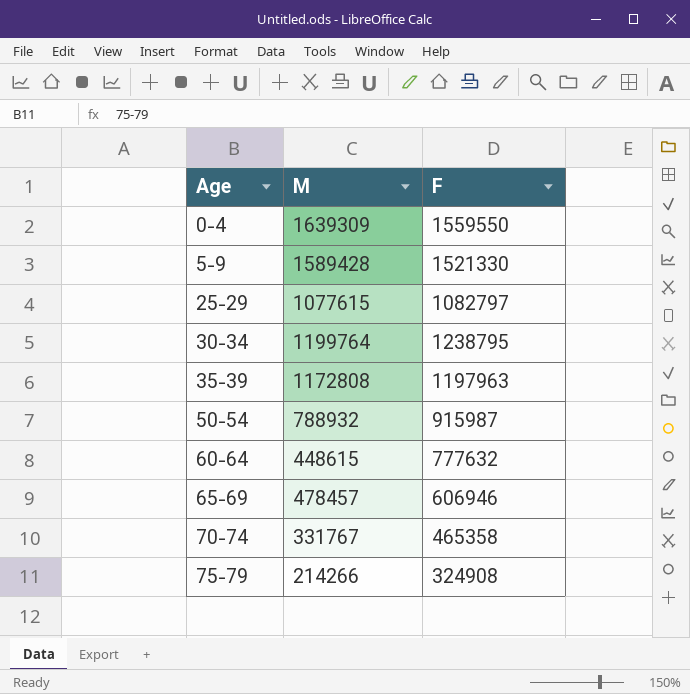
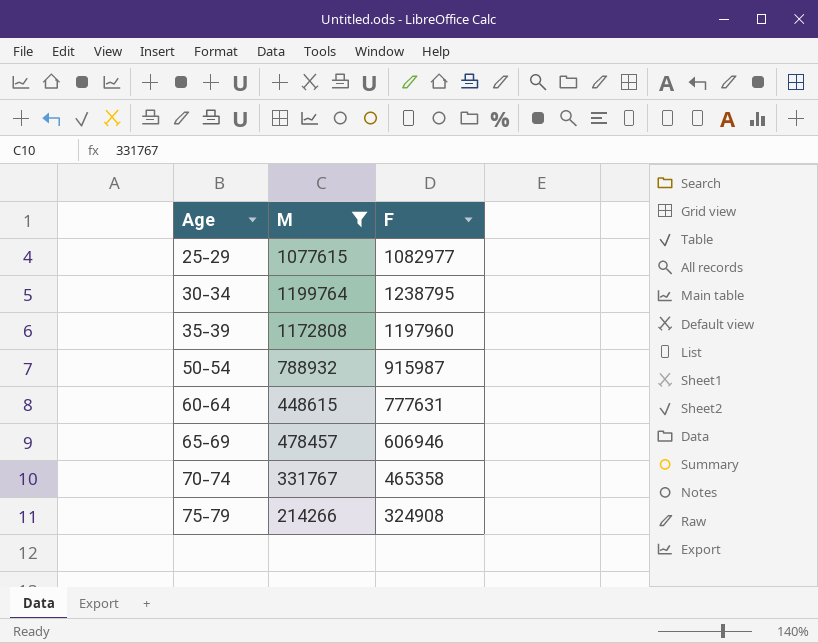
filter: none -> M <= 1199764
25-29 | F: 1082797 -> 1082977
35-39 | F: 1197963 -> 1197960
60-64 | F: 777632 -> 777631

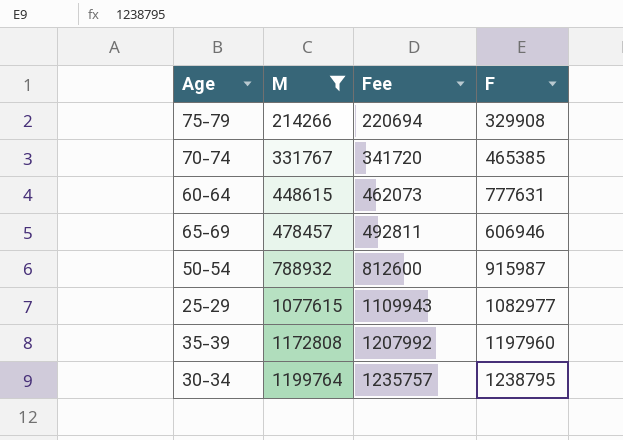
row order: Age ascending -> M ascending
column Fee | formula: none -> [M] * 1.03
75-79 | F: 324908 -> 329908
70-74 | F: 465358 -> 465385

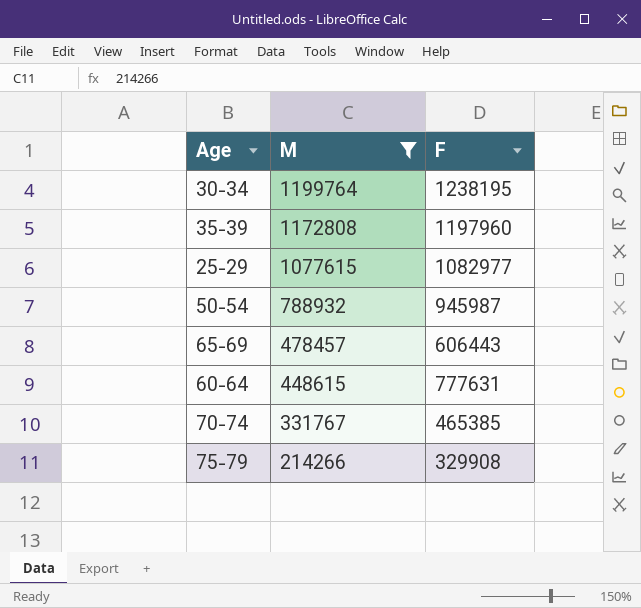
row order: M ascending -> M descending
column Fee | formula: [M] * 1.03 -> none
30-34 | F: 1238795 -> 1238195
50-54 | F: 915987 -> 945987
65-69 | F: 606946 -> 606443

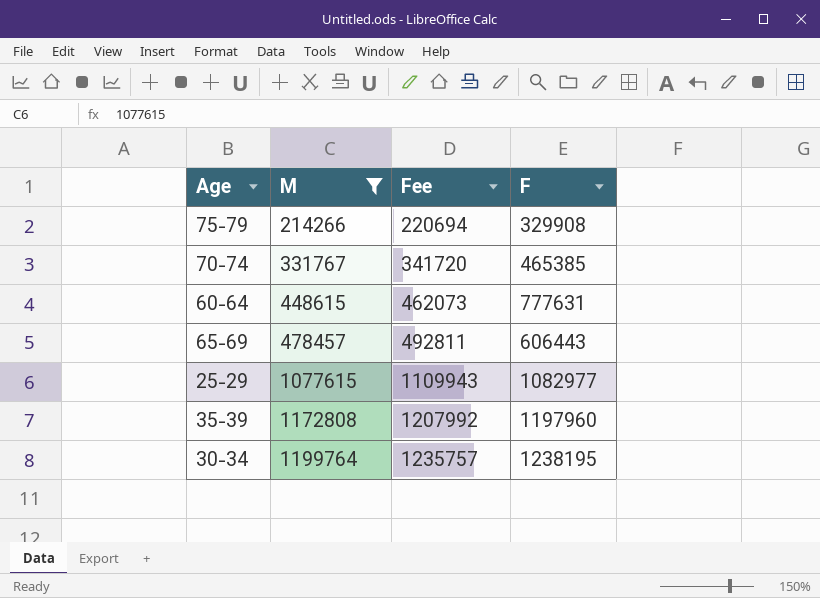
row order: M descending -> M ascending
column Fee | formula: none -> [M] * 1.03
row 50-54: 788932 | 945987 -> none

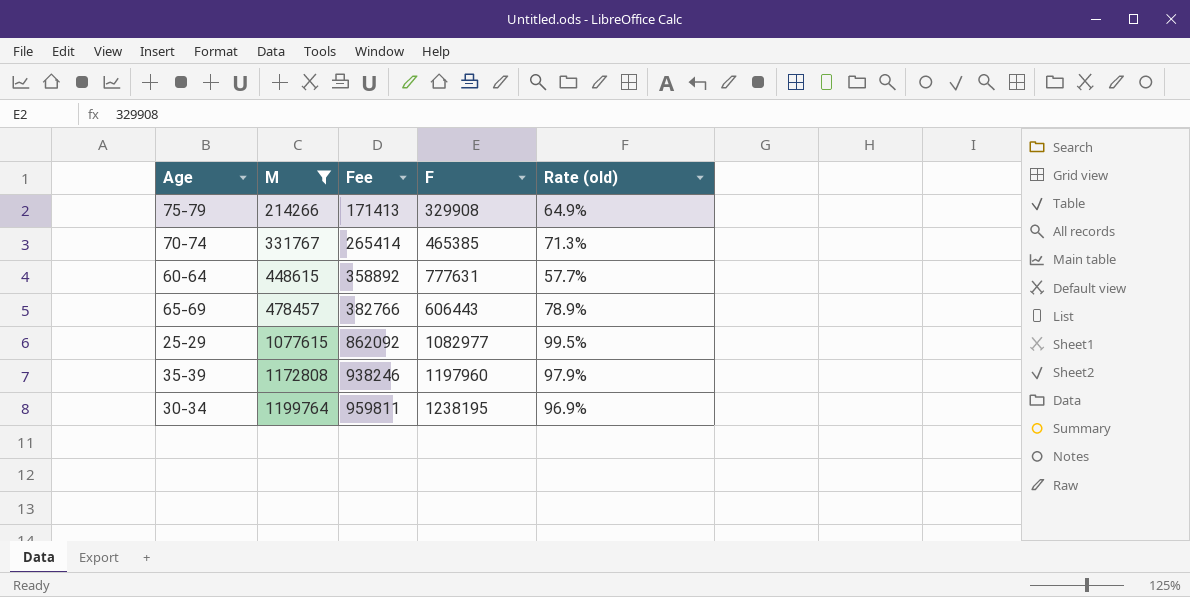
column Fee | formula: [M] * 1.03 -> [M] * 0.8
column Rate (old) | formula: none -> [M] / [F]

